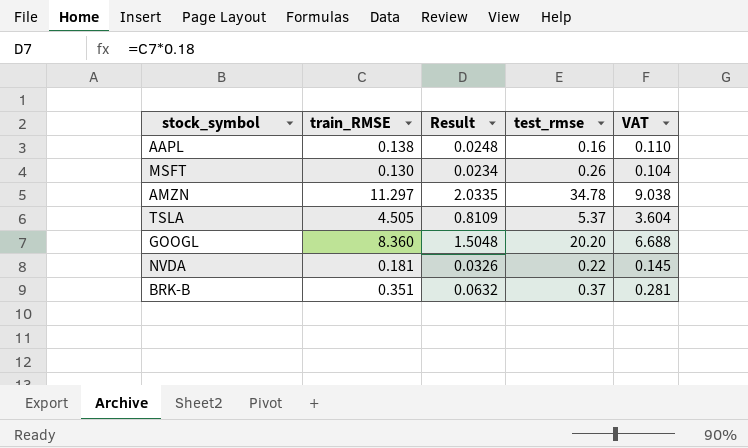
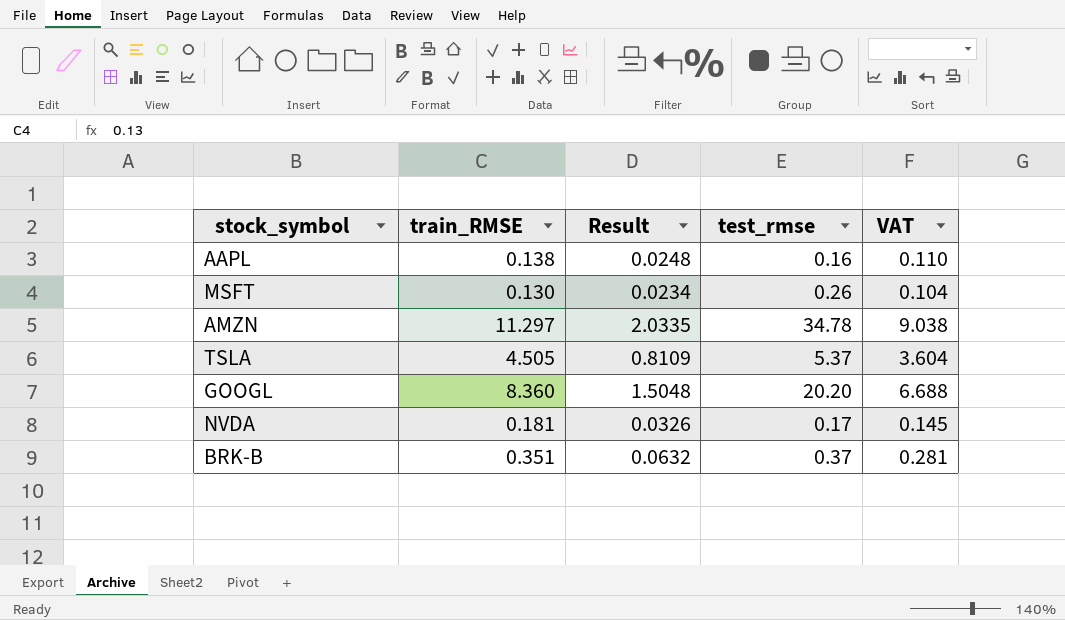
NVDA | test_rmse: 0.22 -> 0.17

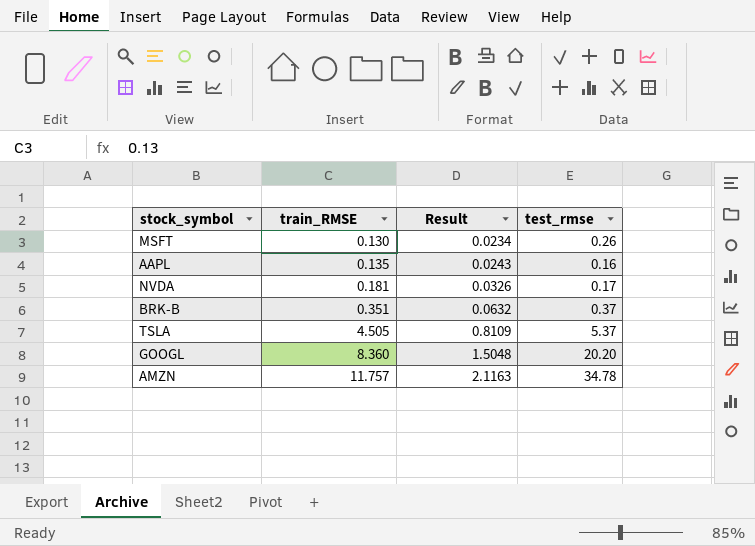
row order: none -> train_RMSE ascending
column VAT | formula: [train_RMSE] * 0.8 -> none
AAPL | train_RMSE: 0.138 -> 0.135
AAPL | Result: 0.0248 -> 0.0243
AMZN | train_RMSE: 11.297 -> 11.757
AMZN | Result: 2.0335 -> 2.1163

